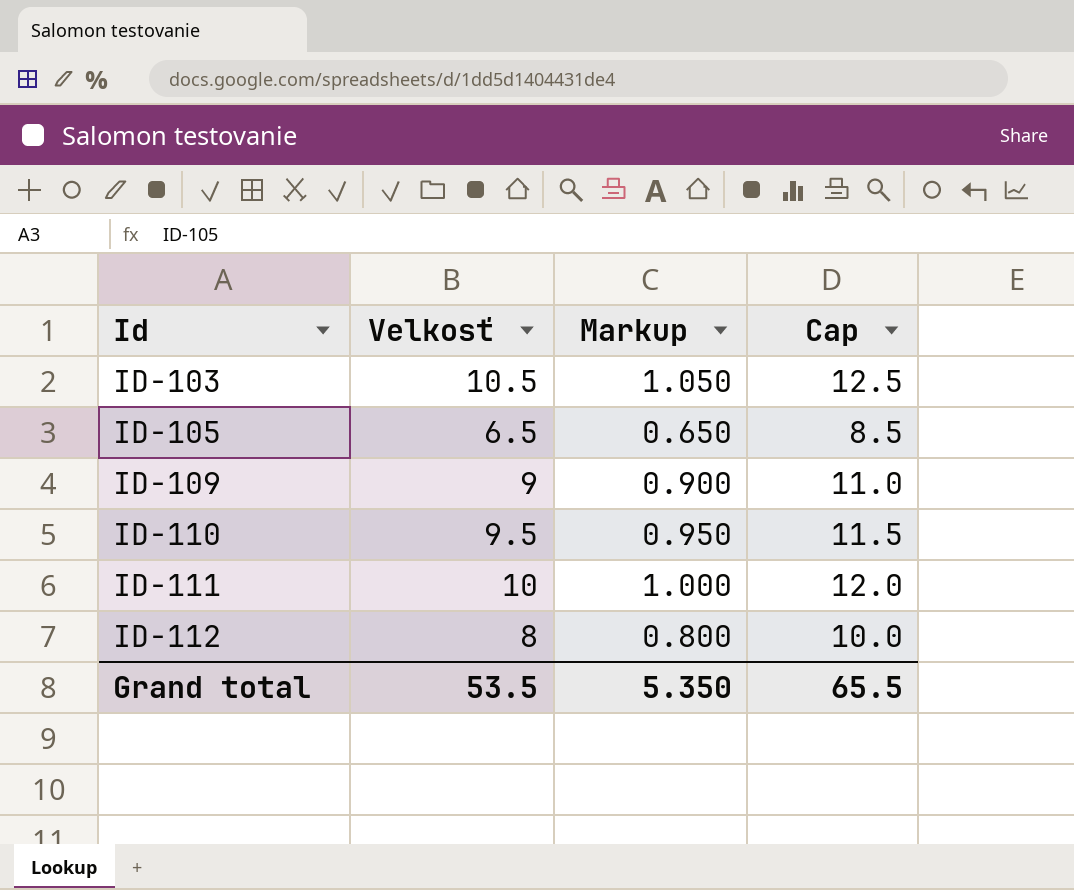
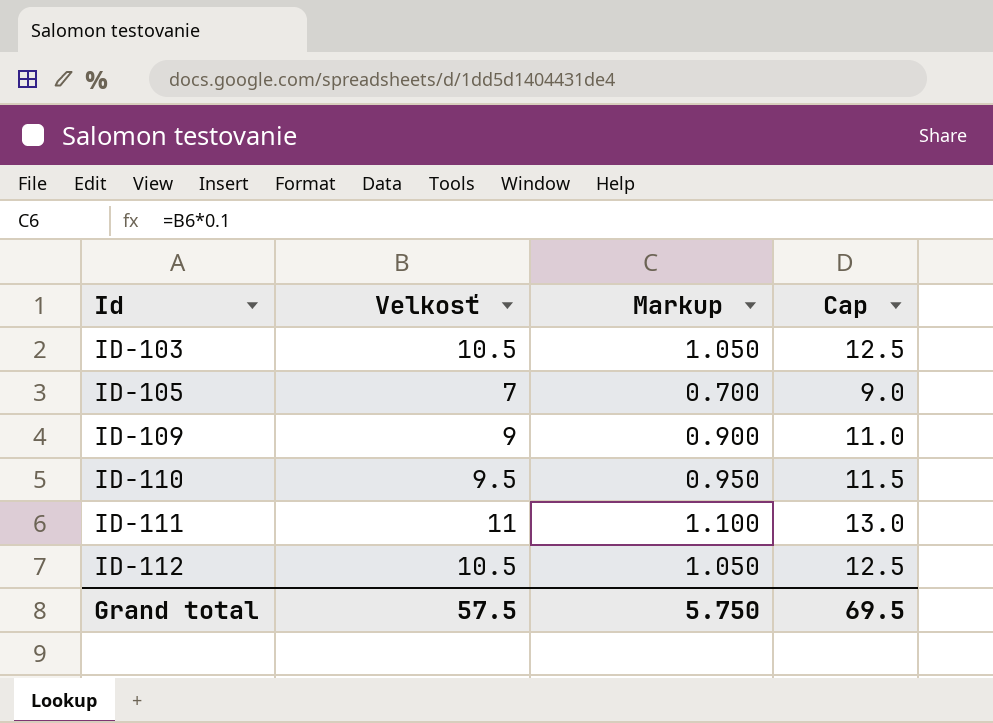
ID-105 | Velkosť: 6.5 -> 7
ID-105 | Markup: 0.650 -> 0.700
ID-105 | Cap: 8.5 -> 9.0
ID-111 | Velkosť: 10 -> 11
ID-111 | Markup: 1.000 -> 1.100
ID-111 | Cap: 12.0 -> 13.0
ID-112 | Velkosť: 8 -> 10.5
ID-112 | Markup: 0.800 -> 1.050
ID-112 | Cap: 10.0 -> 12.5
Grand total | Velkosť: 53.5 -> 57.5
Grand total | Markup: 5.350 -> 5.750
Grand total | Cap: 65.5 -> 69.5

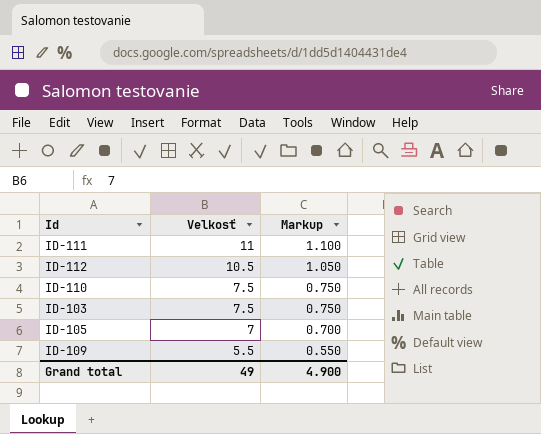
row order: Id ascending -> Velkosť descending
column Cap | formula: [Velkosť] + 2 -> none
ID-110 | Velkosť: 9.5 -> 7.5
ID-110 | Markup: 0.950 -> 0.750
ID-103 | Velkosť: 10.5 -> 7.5
ID-103 | Markup: 1.050 -> 0.750
ID-109 | Velkosť: 9 -> 5.5
ID-109 | Markup: 0.900 -> 0.550
Grand total | Velkosť: 57.5 -> 49
Grand total | Markup: 5.750 -> 4.900

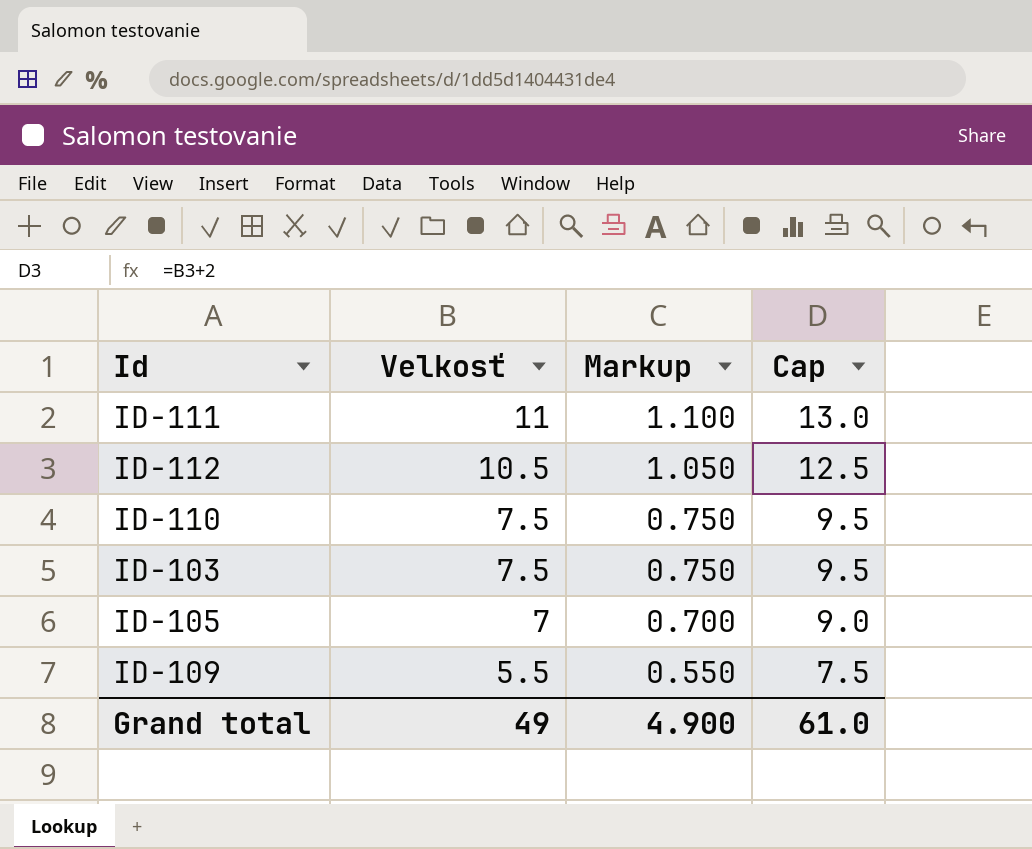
column Cap | formula: none -> [Velkosť] + 2

